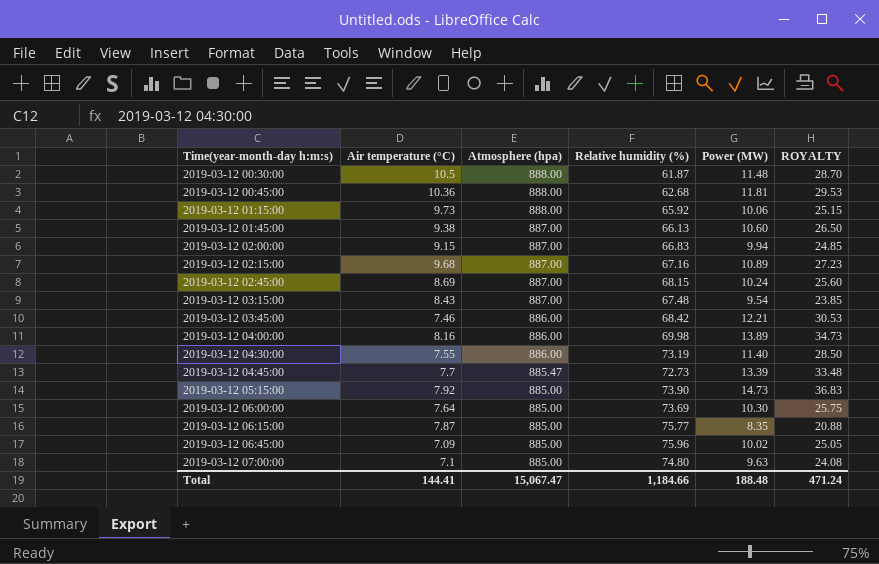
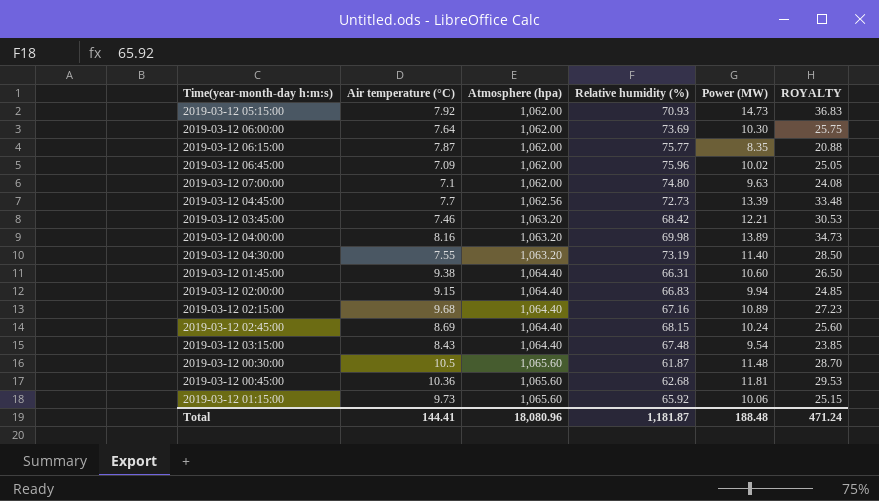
row order: Time(year-month-day h:m:s) ascending -> Atmosphere (hpa) ascending
2019-03-12 05:15:00 | Atmosphere (hpa): 885.00 -> 1,062.00
2019-03-12 05:15:00 | Relative humidity (%): 73.90 -> 70.93
2019-03-12 06:00:00 | Atmosphere (hpa): 885.00 -> 1,062.00
2019-03-12 06:15:00 | Atmosphere (hpa): 885.00 -> 1,062.00
2019-03-12 06:45:00 | Atmosphere (hpa): 885.00 -> 1,062.00
2019-03-12 07:00:00 | Atmosphere (hpa): 885.00 -> 1,062.00
2019-03-12 04:45:00 | Atmosphere (hpa): 885.47 -> 1,062.56
2019-03-12 03:45:00 | Atmosphere (hpa): 886.00 -> 1,063.20
2019-03-12 04:00:00 | Atmosphere (hpa): 886.00 -> 1,063.20
2019-03-12 04:30:00 | Atmosphere (hpa): 886.00 -> 1,063.20
2019-03-12 01:45:00 | Atmosphere (hpa): 887.00 -> 1,064.40
2019-03-12 01:45:00 | Relative humidity (%): 66.13 -> 66.31
2019-03-12 02:00:00 | Atmosphere (hpa): 887.00 -> 1,064.40
2019-03-12 02:15:00 | Atmosphere (hpa): 887.00 -> 1,064.40
2019-03-12 02:45:00 | Atmosphere (hpa): 887.00 -> 1,064.40
2019-03-12 03:15:00 | Atmosphere (hpa): 887.00 -> 1,064.40
2019-03-12 00:30:00 | Atmosphere (hpa): 888.00 -> 1,065.60
2019-03-12 00:45:00 | Atmosphere (hpa): 888.00 -> 1,065.60
2019-03-12 01:15:00 | Atmosphere (hpa): 888.00 -> 1,065.60
Total | Atmosphere (hpa): 15,067.47 -> 18,080.96
Total | Relative humidity (%): 1,184.66 -> 1,181.87

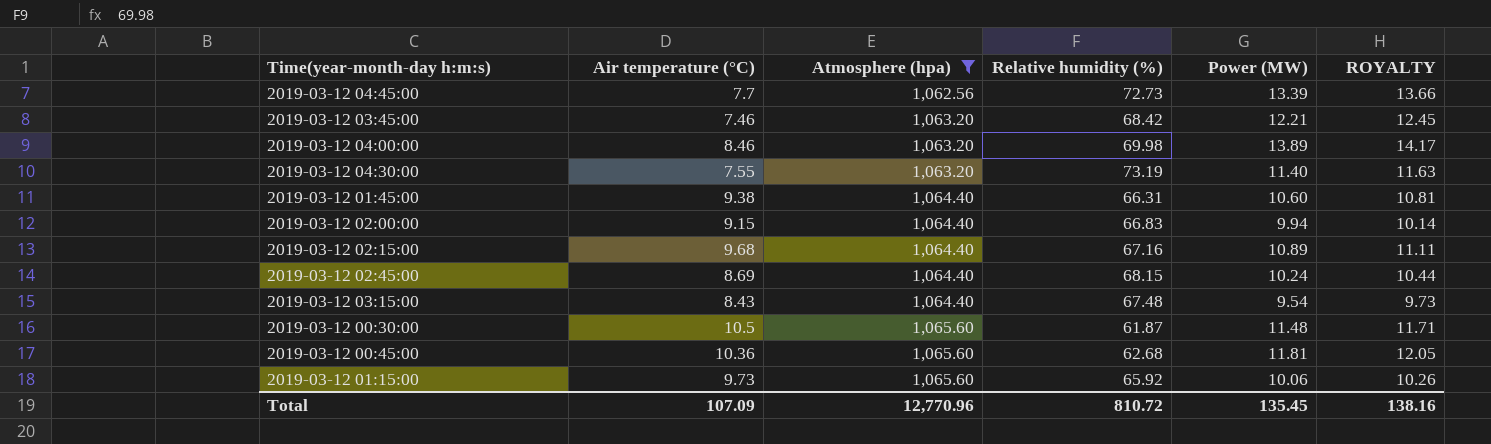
filter: none -> Atmosphere (hpa) != 1,062.00
column ROYALTY | formula: [Power (MW)] * 2.5 -> [Power (MW)] * 1.02
2019-03-12 04:00:00 | Air temperature (°C): 8.16 -> 8.46
Total | Air temperature (°C): 144.41 -> 107.09
Total | Atmosphere (hpa): 18,080.96 -> 12,770.96
Total | Relative humidity (%): 1,181.87 -> 810.72
Total | Power (MW): 188.48 -> 135.45
Total | ROYALTY: 471.24 -> 138.16

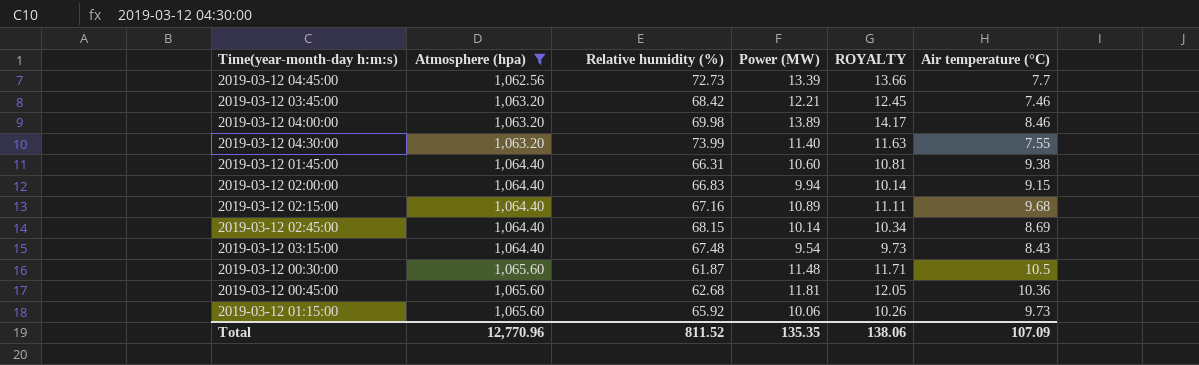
column Air temperature (°C) | position: 2 -> 6
2019-03-12 04:30:00 | Relative humidity (%): 73.19 -> 73.99
2019-03-12 02:45:00 | Power (MW): 10.24 -> 10.14
2019-03-12 02:45:00 | ROYALTY: 10.44 -> 10.34
Total | Relative humidity (%): 810.72 -> 811.52
Total | Power (MW): 135.45 -> 135.35
Total | ROYALTY: 138.16 -> 138.06

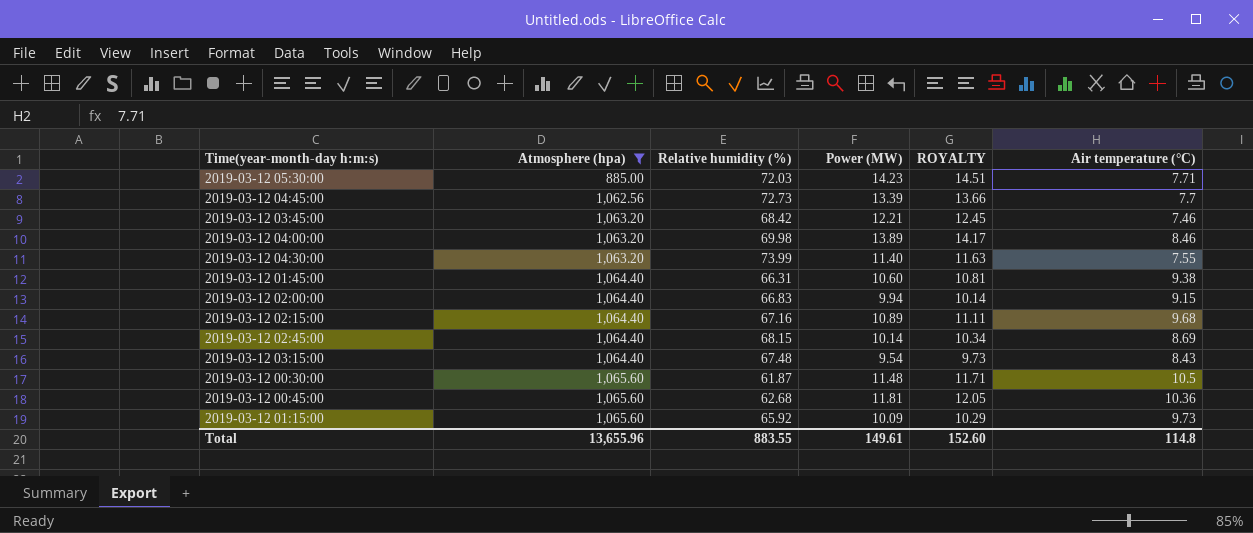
row 2019-03-12 05:30:00: none -> 885.00 | 72.03 | 14.23 | 14.51 | 7.71
2019-03-12 01:15:00 | Power (MW): 10.06 -> 10.09
2019-03-12 01:15:00 | ROYALTY: 10.26 -> 10.29
Total | Atmosphere (hpa): 12,770.96 -> 13,655.96
Total | Relative humidity (%): 811.52 -> 883.55
Total | Power (MW): 135.35 -> 149.61
Total | ROYALTY: 138.06 -> 152.60
Total | Air temperature (°C): 107.09 -> 114.8

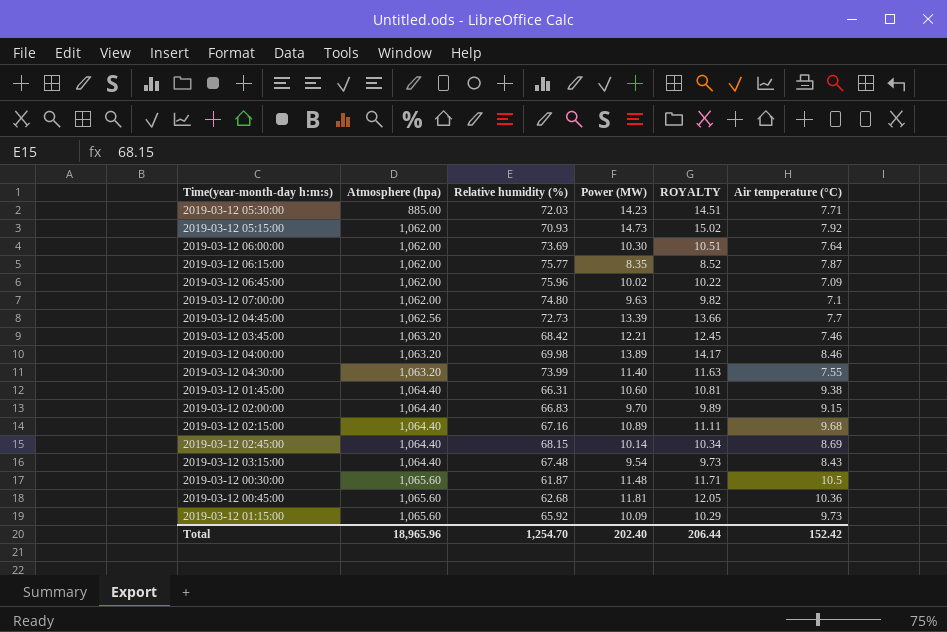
filter: Atmosphere (hpa) != 1,062.00 -> none
2019-03-12 02:00:00 | Power (MW): 9.94 -> 9.70
2019-03-12 02:00:00 | ROYALTY: 10.14 -> 9.89
Total | Atmosphere (hpa): 13,655.96 -> 18,965.96
Total | Relative humidity (%): 883.55 -> 1,254.70
Total | Power (MW): 149.61 -> 202.40
Total | ROYALTY: 152.60 -> 206.44
Total | Air temperature (°C): 114.8 -> 152.42

